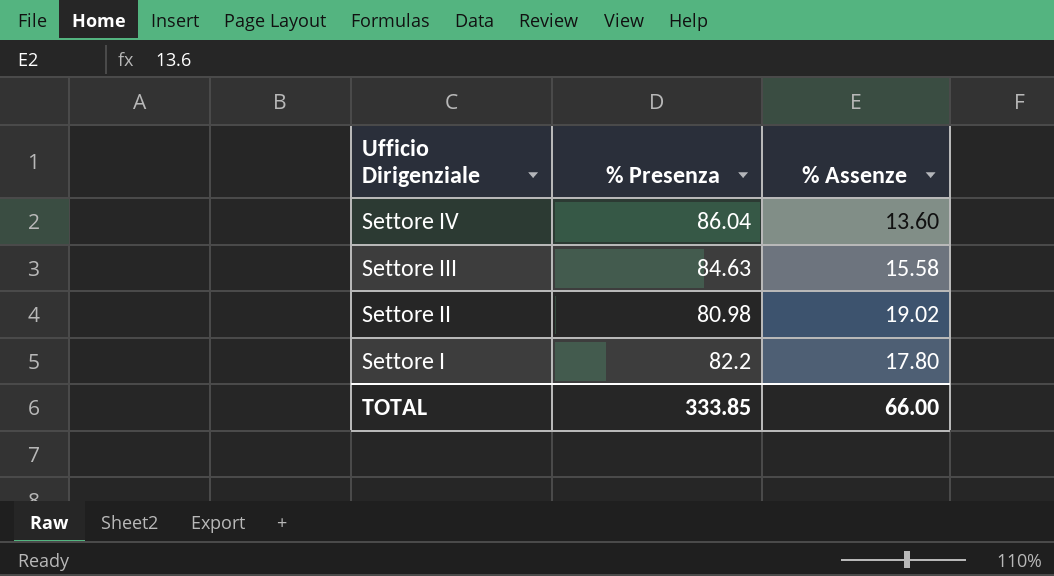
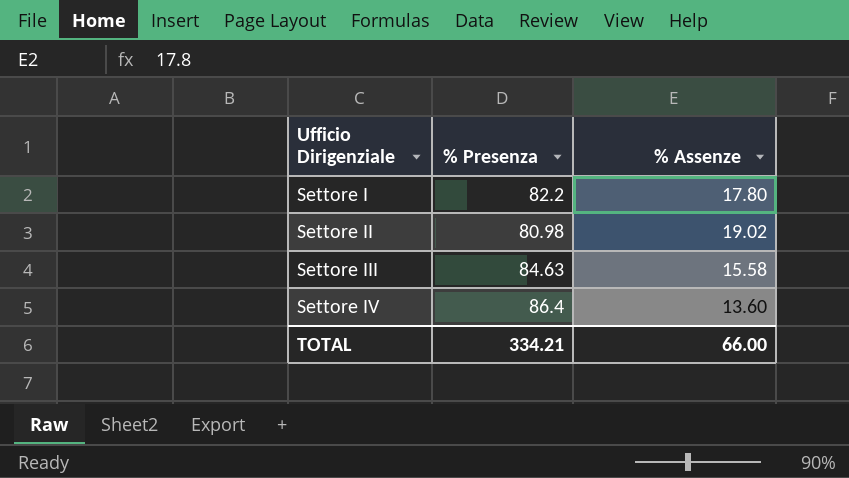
row order: Ufficio Dirigenziale descending -> Ufficio Dirigenziale ascending
Settore IV | % Presenza: 86.04 -> 86.4
TOTAL | % Presenza: 333.85 -> 334.21

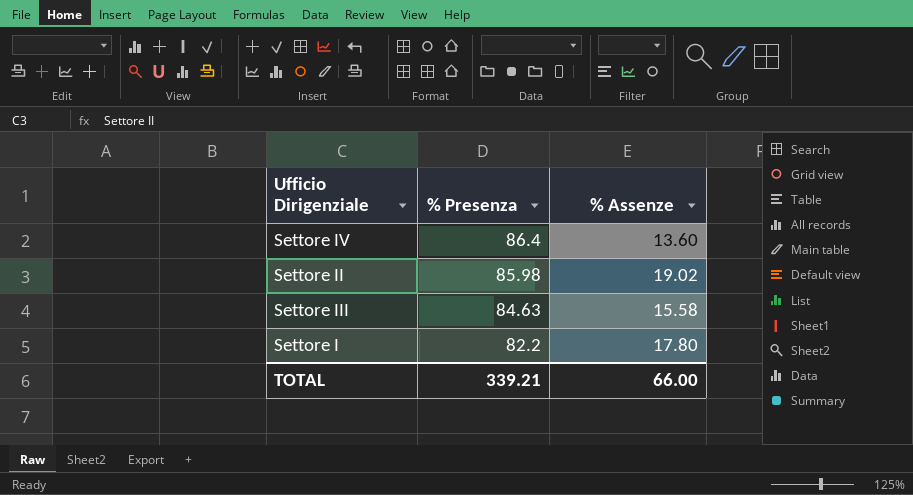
row order: Ufficio Dirigenziale ascending -> % Presenza descending
Settore II | % Presenza: 80.98 -> 85.98
TOTAL | % Presenza: 334.21 -> 339.21

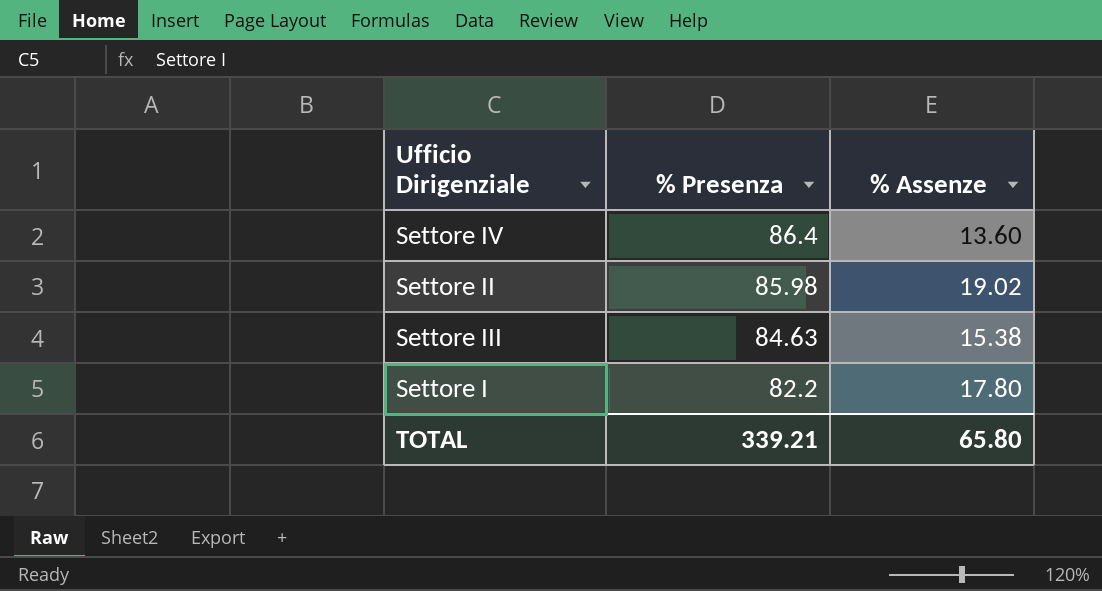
Settore III | % Assenze: 15.58 -> 15.38
TOTAL | % Assenze: 66.00 -> 65.80

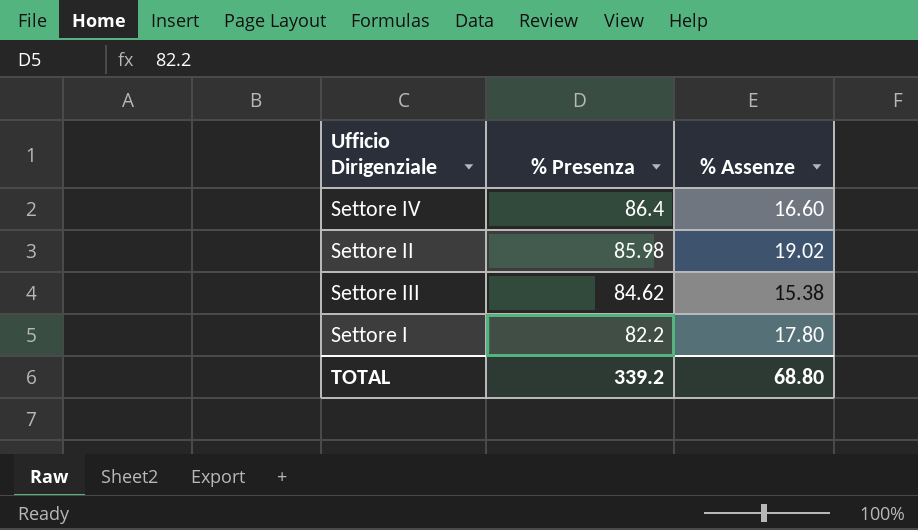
Settore IV | % Assenze: 13.60 -> 16.60
Settore III | % Presenza: 84.63 -> 84.62
TOTAL | % Presenza: 339.21 -> 339.2
TOTAL | % Assenze: 65.80 -> 68.80

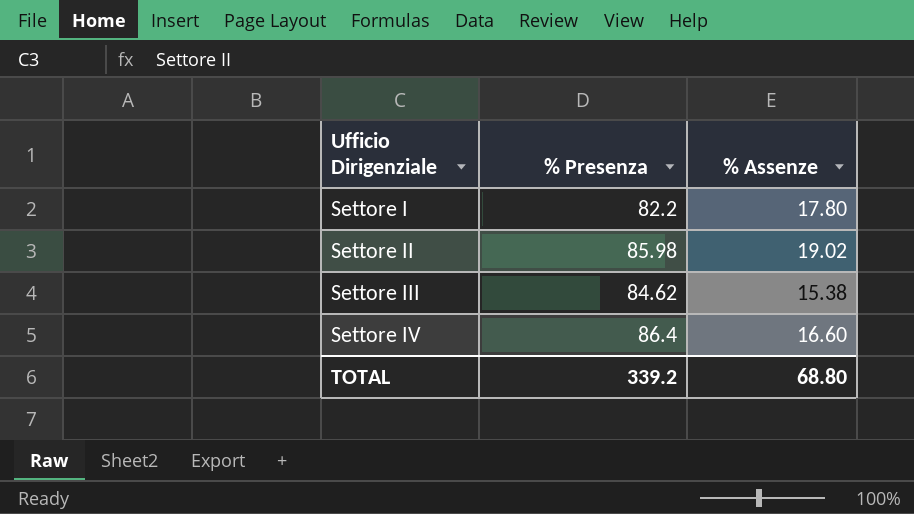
row order: % Presenza descending -> Ufficio Dirigenziale ascending

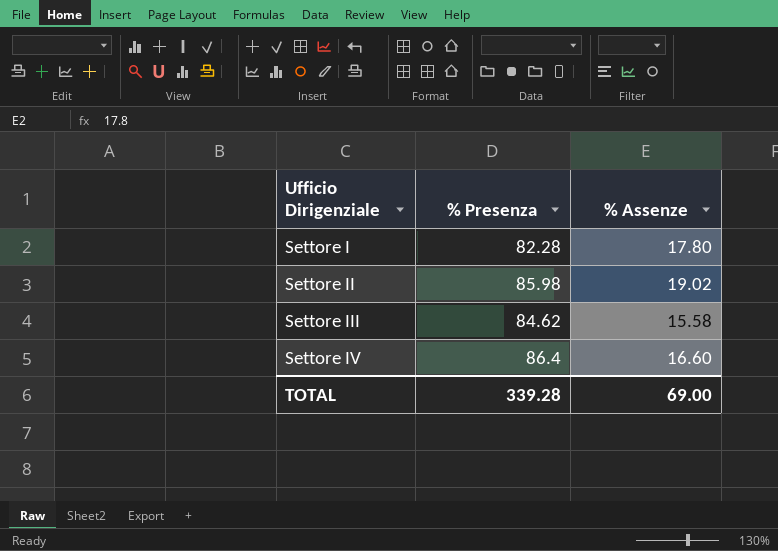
Settore I | % Presenza: 82.2 -> 82.28
Settore III | % Assenze: 15.38 -> 15.58
TOTAL | % Presenza: 339.2 -> 339.28
TOTAL | % Assenze: 68.80 -> 69.00

